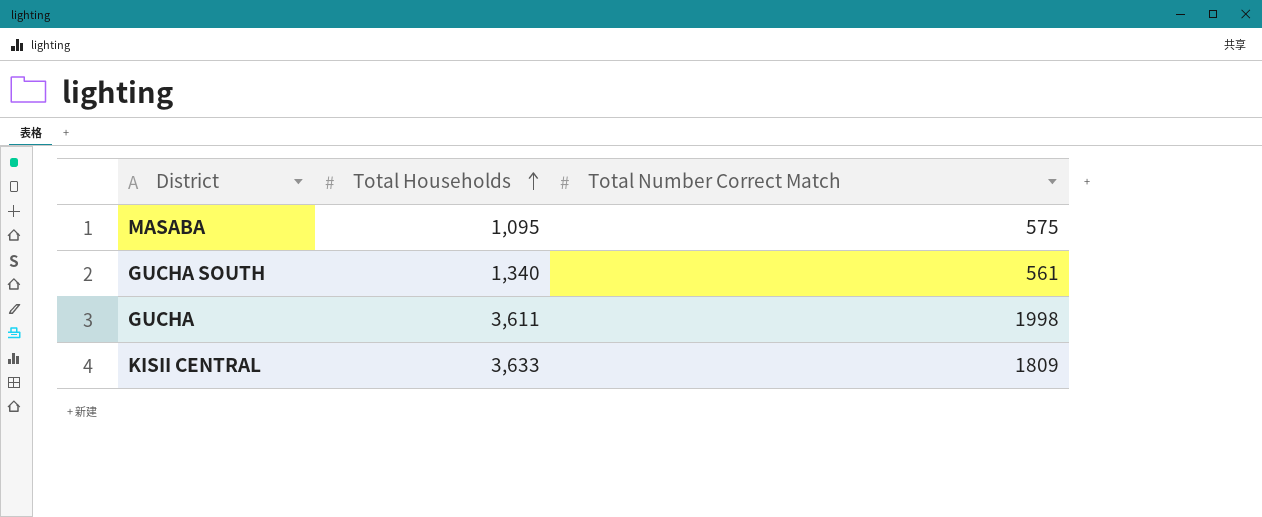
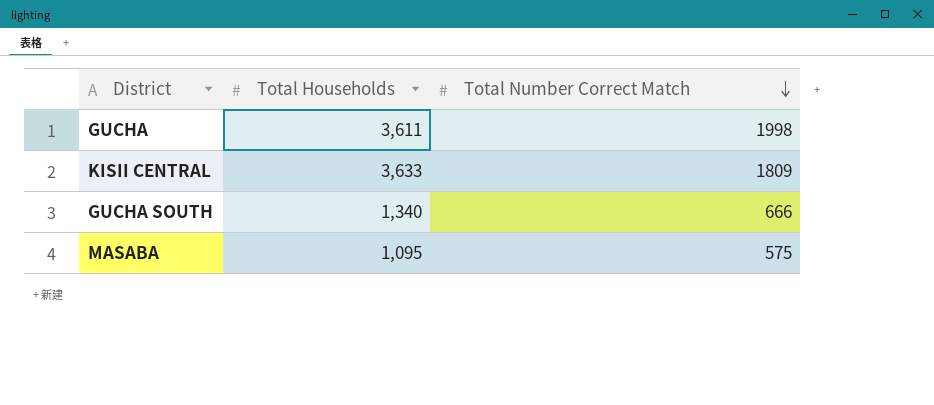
row order: Total Households ascending -> Total Number Correct Match descending
GUCHA SOUTH | Total Number Correct Match: 561 -> 666

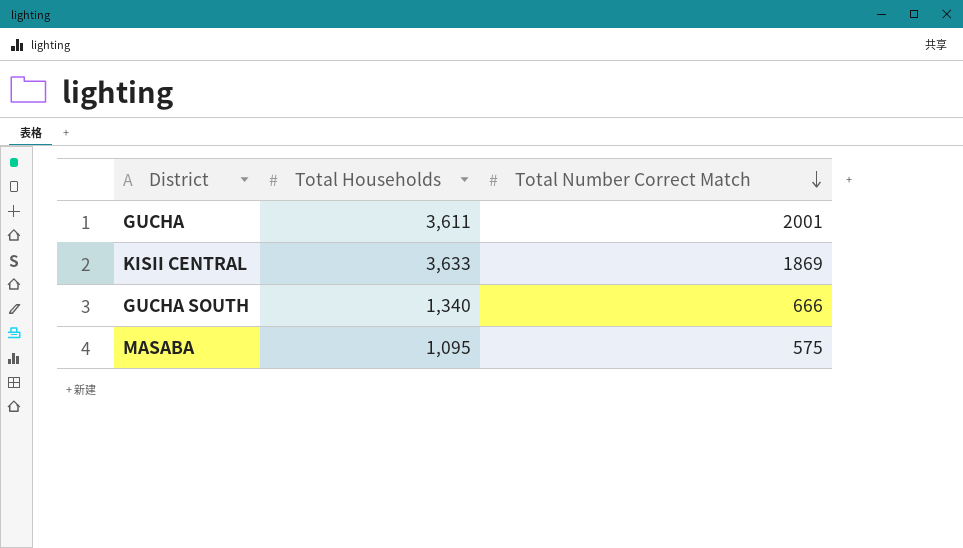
GUCHA | Total Number Correct Match: 1998 -> 2001
KISII CENTRAL | Total Number Correct Match: 1809 -> 1869

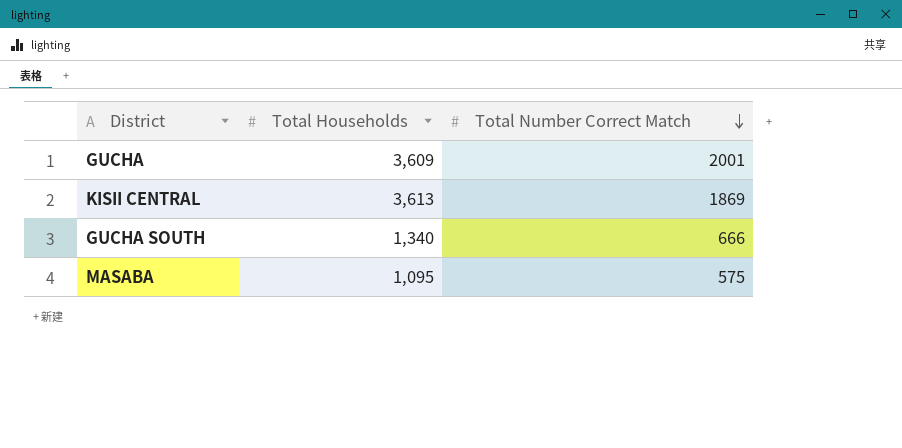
GUCHA | Total Households: 3,611 -> 3,609
KISII CENTRAL | Total Households: 3,633 -> 3,613

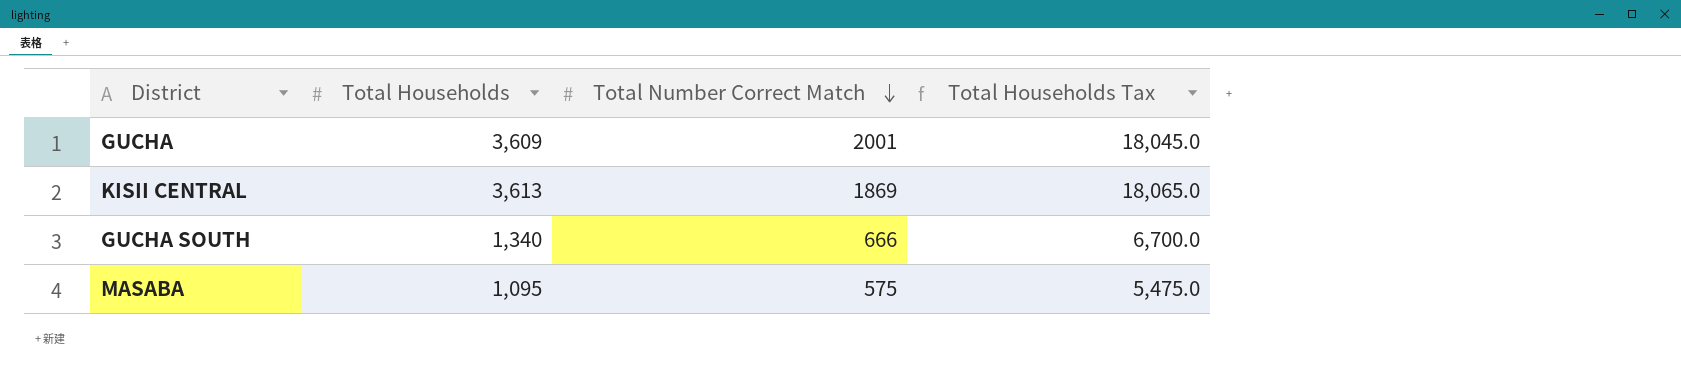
column Total Households Tax | formula: none -> [Total Households] * 5

